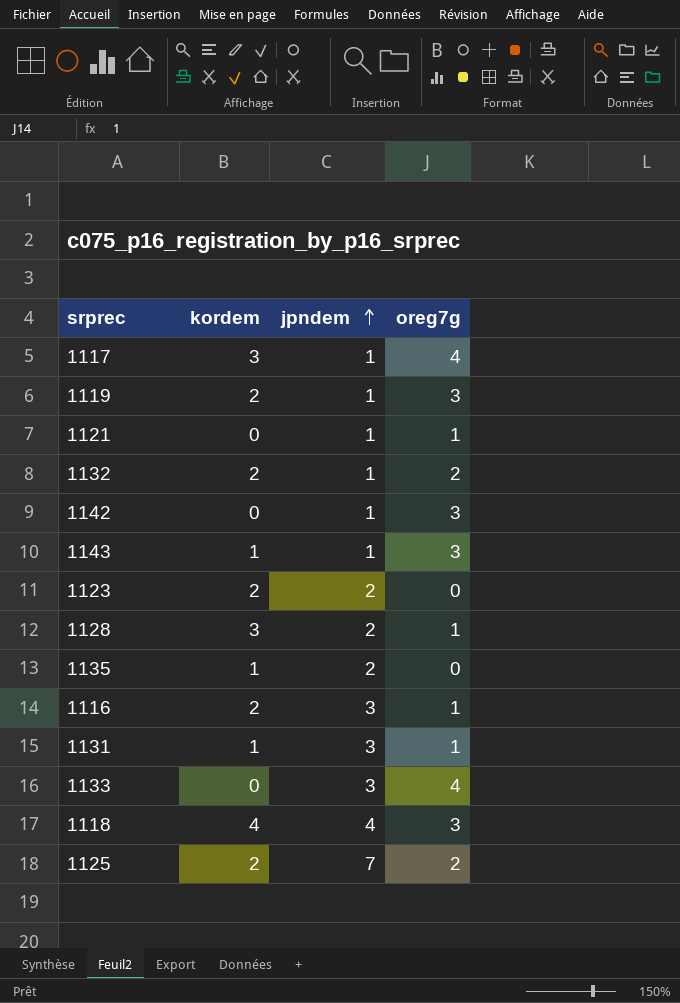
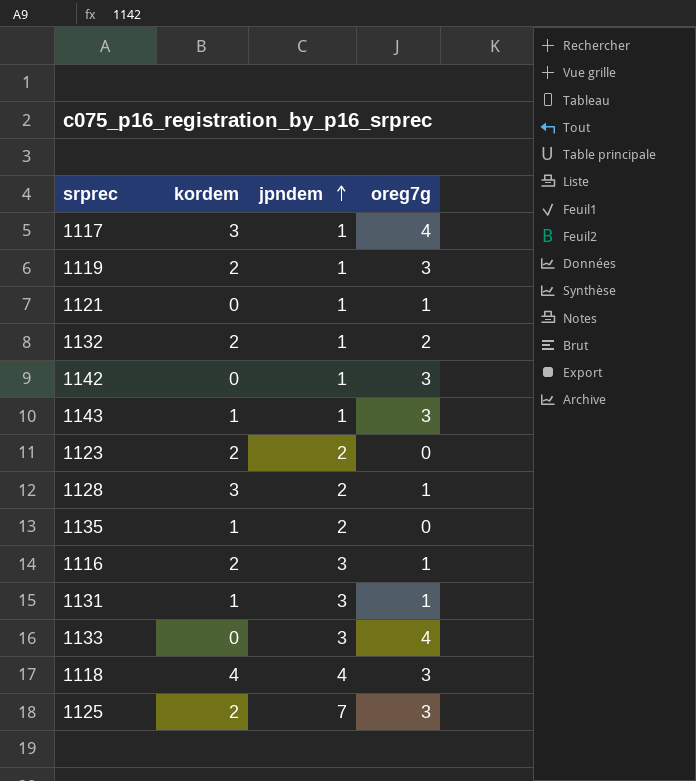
1125 | oreg7g: 2 -> 3

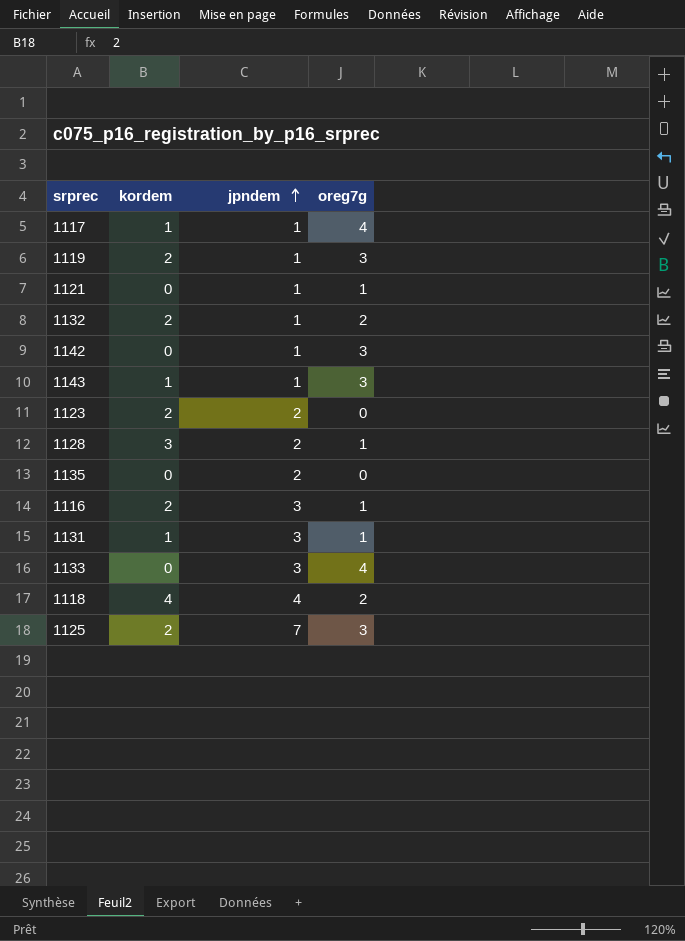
1117 | kordem: 3 -> 1
1135 | kordem: 1 -> 0
1118 | oreg7g: 3 -> 2

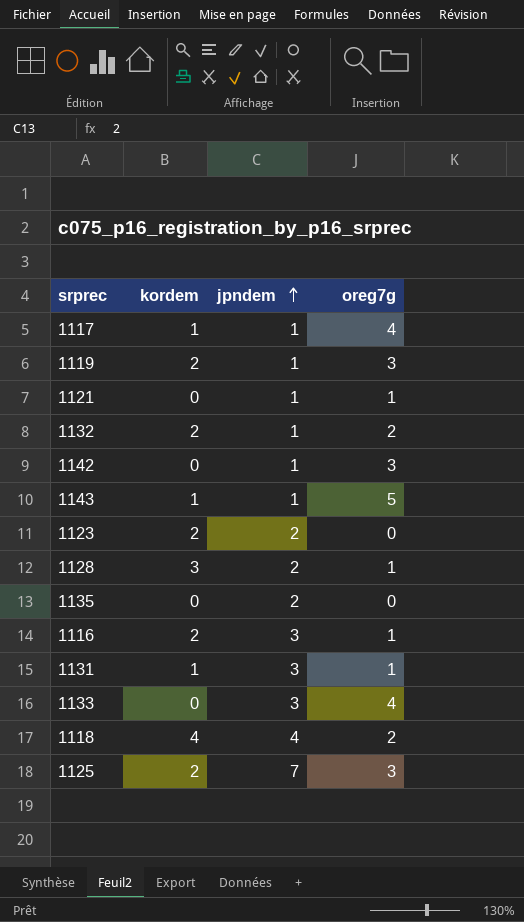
1143 | oreg7g: 3 -> 5

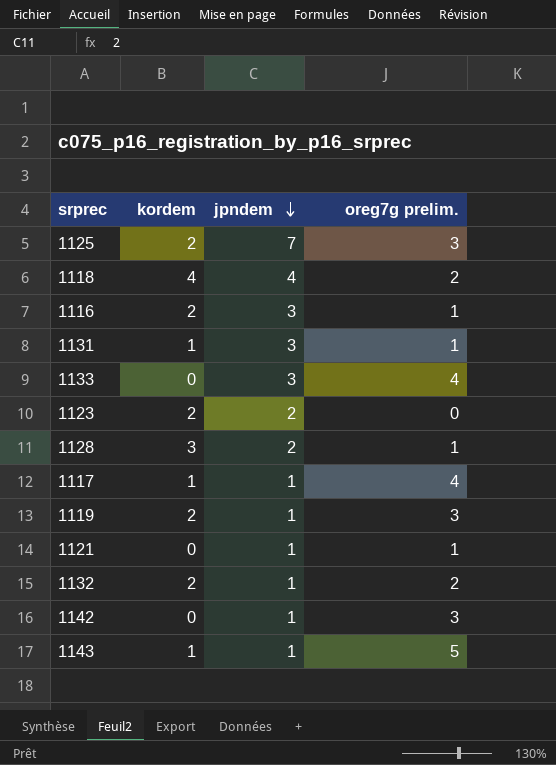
row order: jpndem ascending -> jpndem descending
column name: oreg7g -> oreg7g prelim.
row 1135: 0 | 2 | 0 -> none

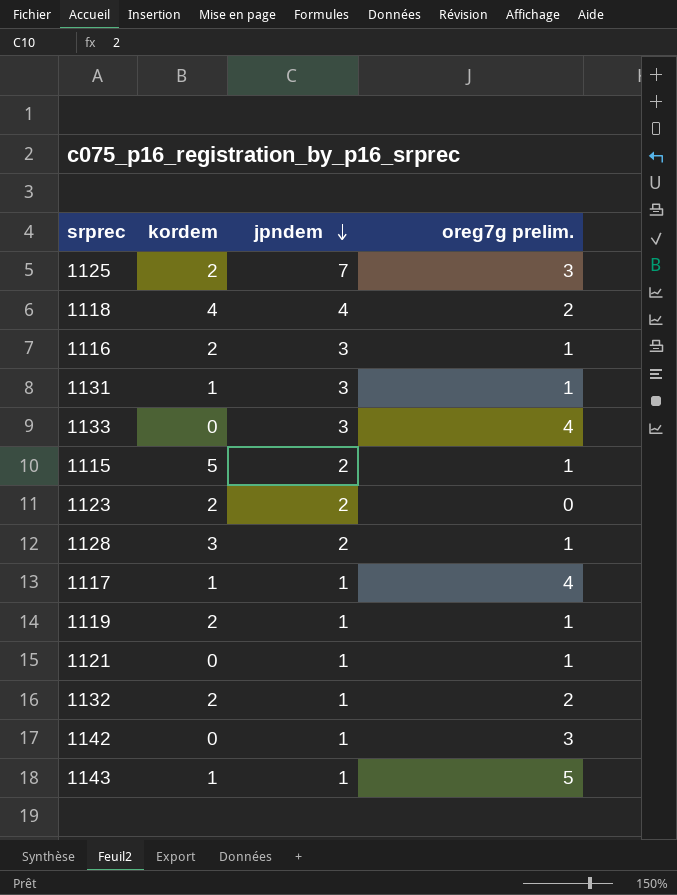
row 1115: none -> 5 | 2 | 1
1119 | oreg7g prelim.: 3 -> 1

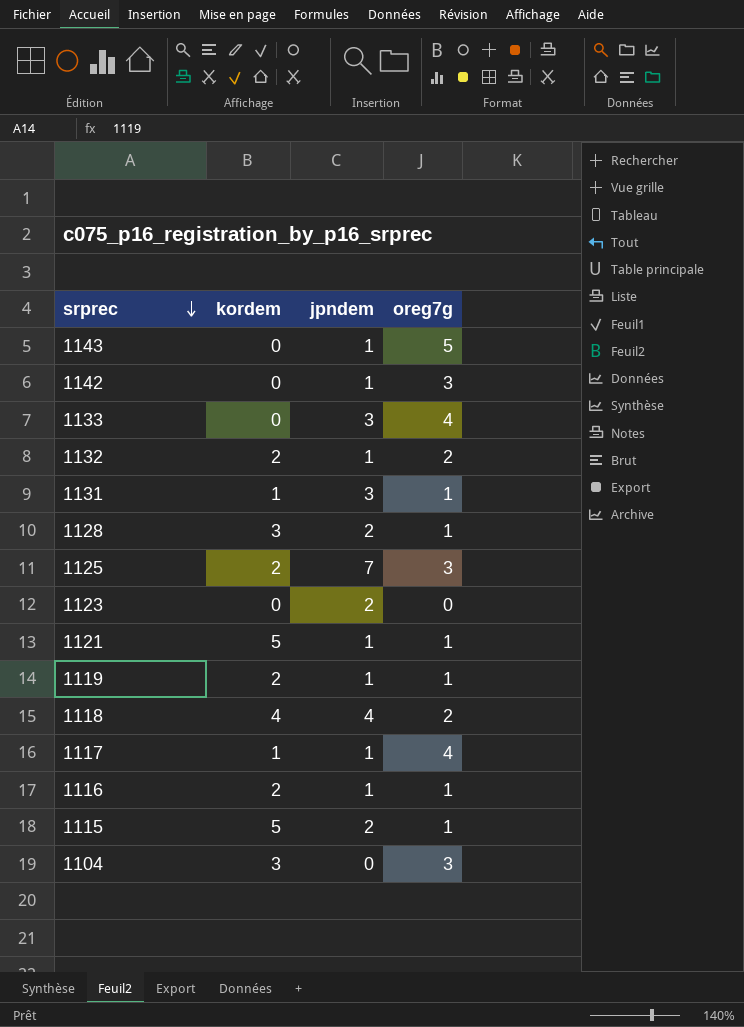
row order: jpndem descending -> srprec descending
column name: oreg7g prelim. -> oreg7g
1143 | kordem: 1 -> 0
1123 | kordem: 2 -> 0
1121 | kordem: 0 -> 5
1116 | jpndem: 3 -> 1
row 1104: none -> 3 | 0 | 3

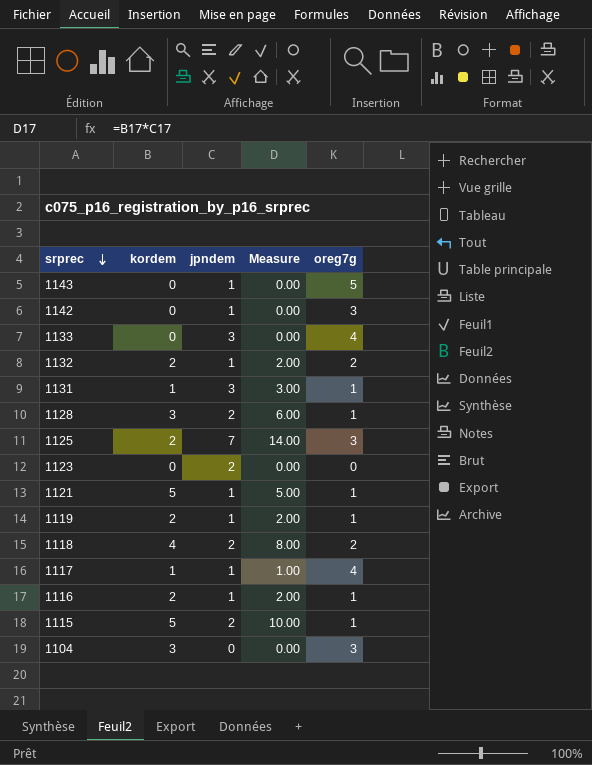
column Measure | formula: none -> [kordem] * [jpndem]
1118 | jpndem: 4 -> 2

